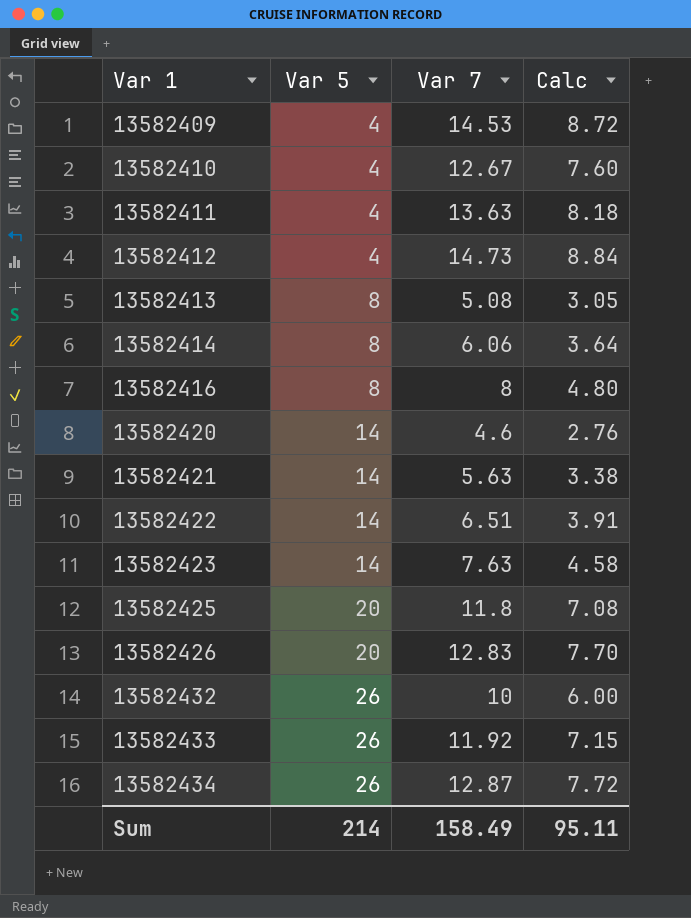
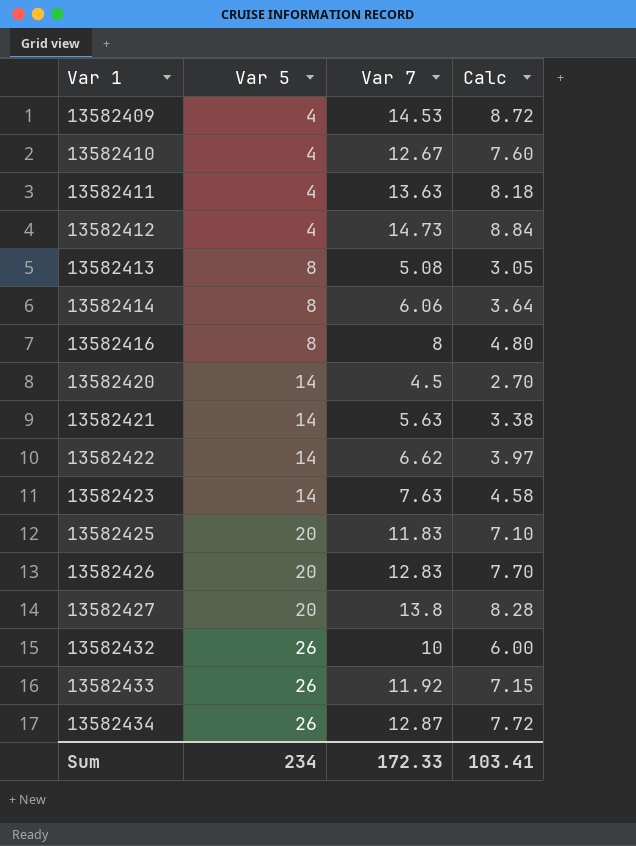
13582420 | Var 7: 4.6 -> 4.5
13582420 | Calc: 2.76 -> 2.70
13582422 | Var 7: 6.51 -> 6.62
13582422 | Calc: 3.91 -> 3.97
13582425 | Var 7: 11.8 -> 11.83
13582425 | Calc: 7.08 -> 7.10
row 13582427: none -> 20 | 13.8 | 8.28
Sum | Var 5: 214 -> 234
Sum | Var 7: 158.49 -> 172.33
Sum | Calc: 95.11 -> 103.41

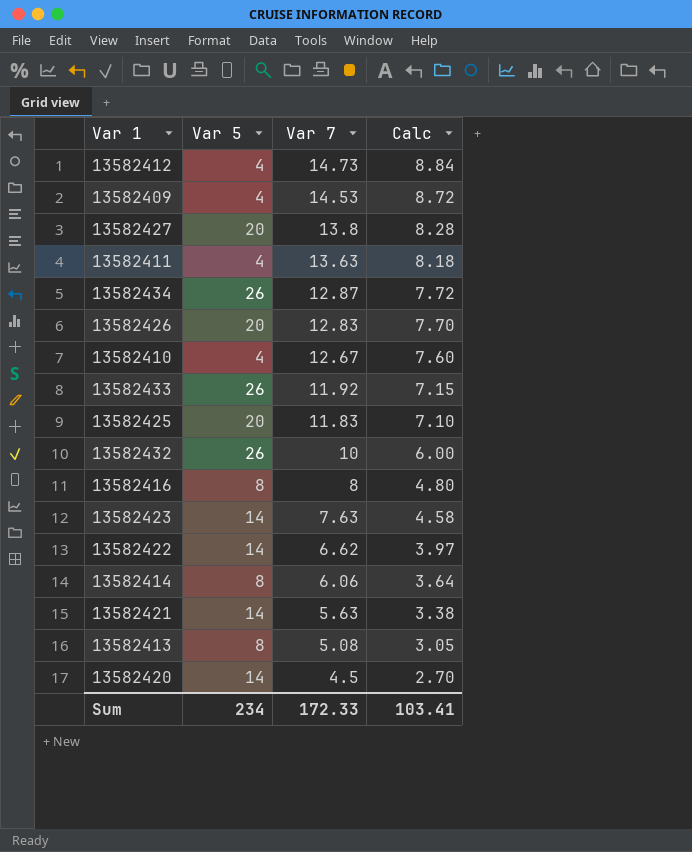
row order: Var 1 ascending -> Var 7 descending

